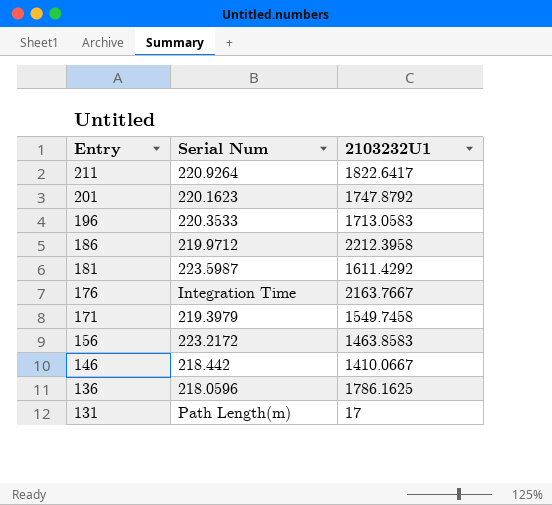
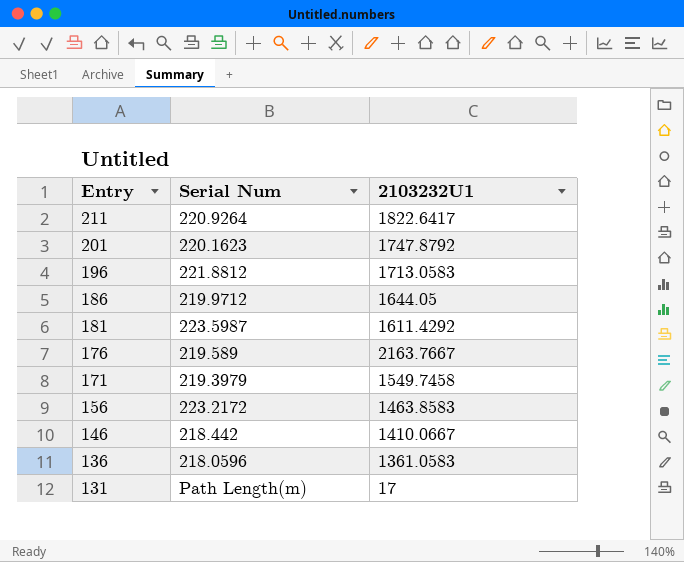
196 | Serial Num: 220.3533 -> 221.8812
186 | 2103232U1: 2212.3958 -> 1644.05
176 | Serial Num: Integration Time -> 219.589
136 | 2103232U1: 1786.1625 -> 1361.0583

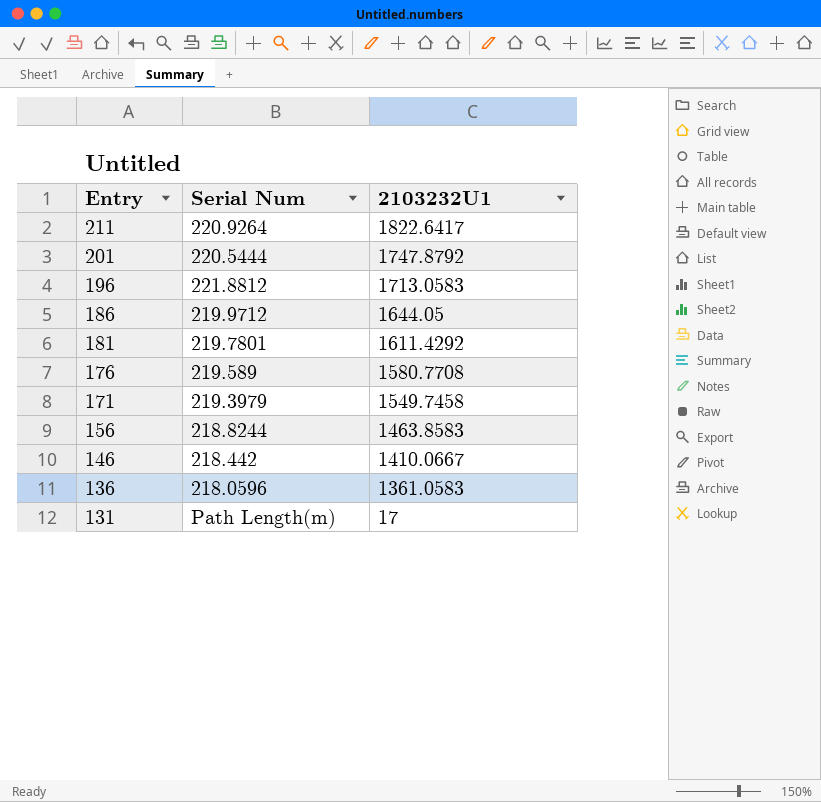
201 | Serial Num: 220.1623 -> 220.5444
181 | Serial Num: 223.5987 -> 219.7801
176 | 2103232U1: 2163.7667 -> 1580.7708
156 | Serial Num: 223.2172 -> 218.8244

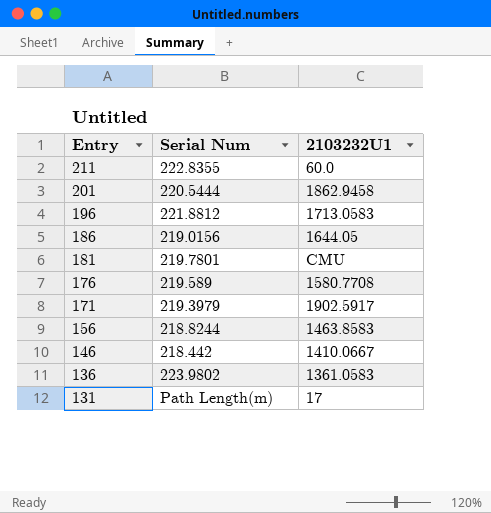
211 | Serial Num: 220.9264 -> 222.8355
211 | 2103232U1: 1822.6417 -> 60.0
201 | 2103232U1: 1747.8792 -> 1862.9458
186 | Serial Num: 219.9712 -> 219.0156
181 | 2103232U1: 1611.4292 -> CMU
171 | 2103232U1: 1549.7458 -> 1902.5917
136 | Serial Num: 218.0596 -> 223.9802

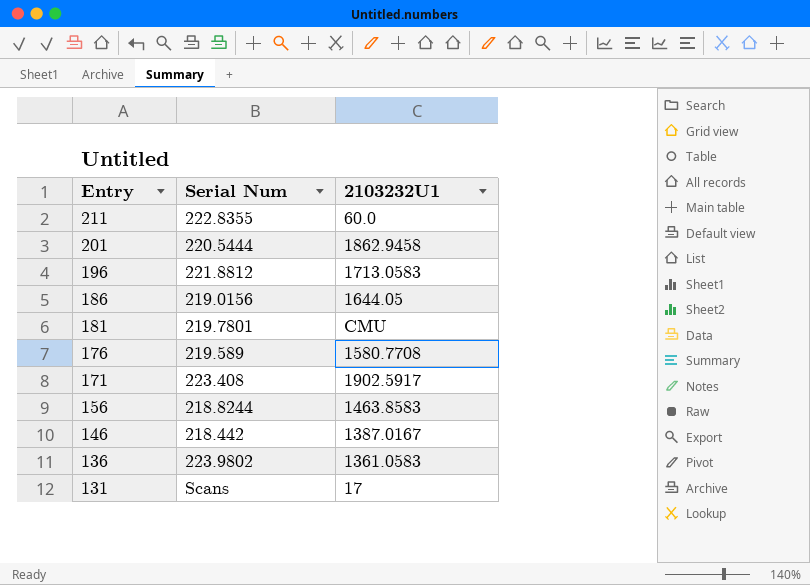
171 | Serial Num: 219.3979 -> 223.408
146 | 2103232U1: 1410.0667 -> 1387.0167
131 | Serial Num: Path Length(m) -> Scans

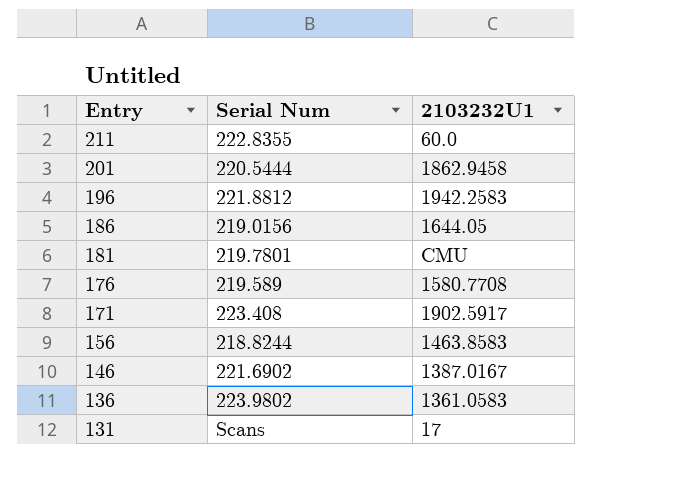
196 | 2103232U1: 1713.0583 -> 1942.2583
146 | Serial Num: 218.442 -> 221.6902

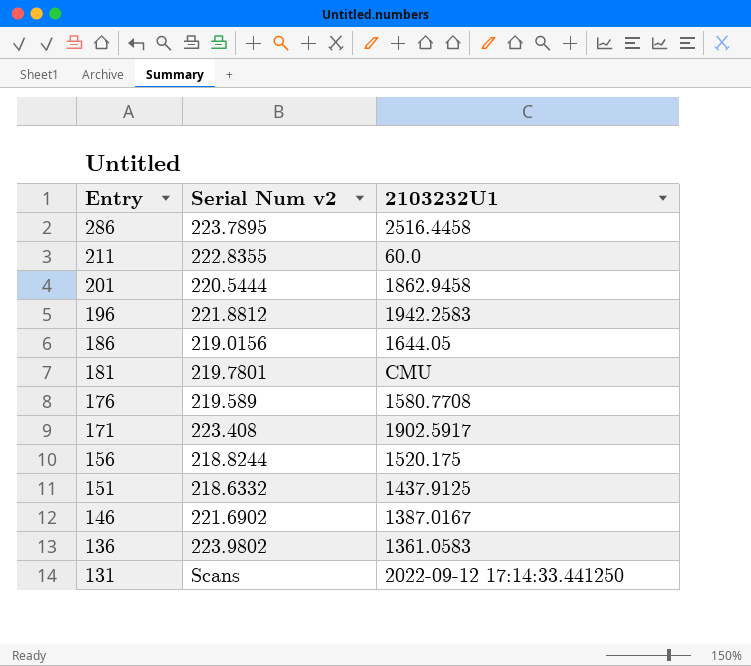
column name: Serial Num -> Serial Num v2
row 286: none -> 223.7895 | 2516.4458
156 | 2103232U1: 1463.8583 -> 1520.175
row 151: none -> 218.6332 | 1437.9125
131 | 2103232U1: 17 -> 2022-09-12 17:14:33.441250

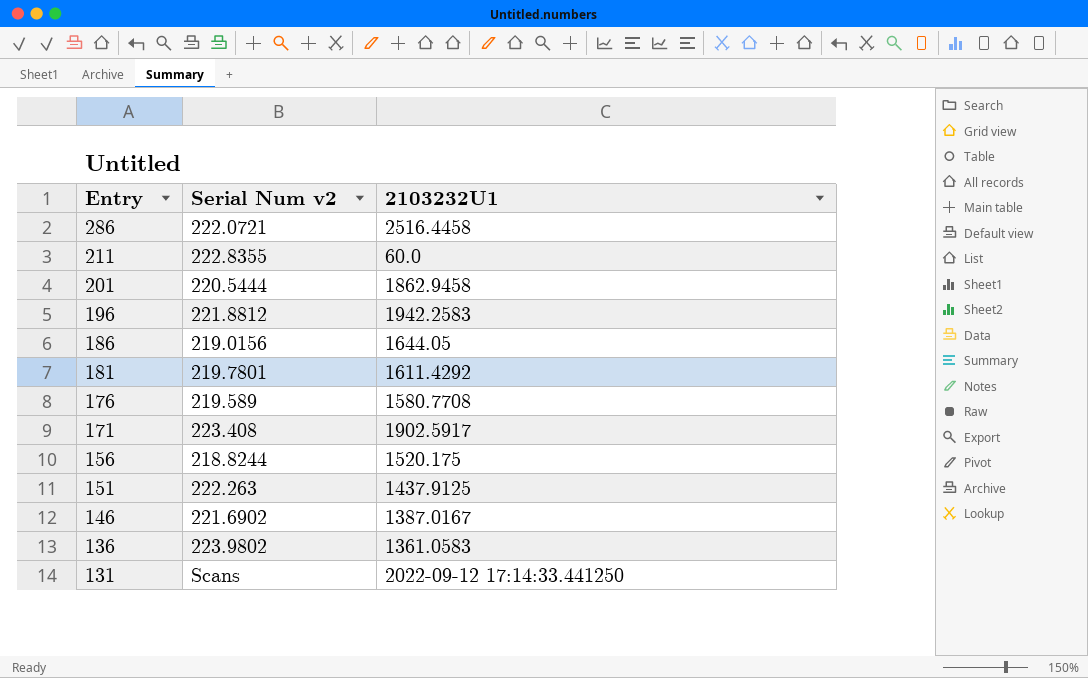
286 | Serial Num v2: 223.7895 -> 222.0721
181 | 2103232U1: CMU -> 1611.4292
151 | Serial Num v2: 218.6332 -> 222.263

